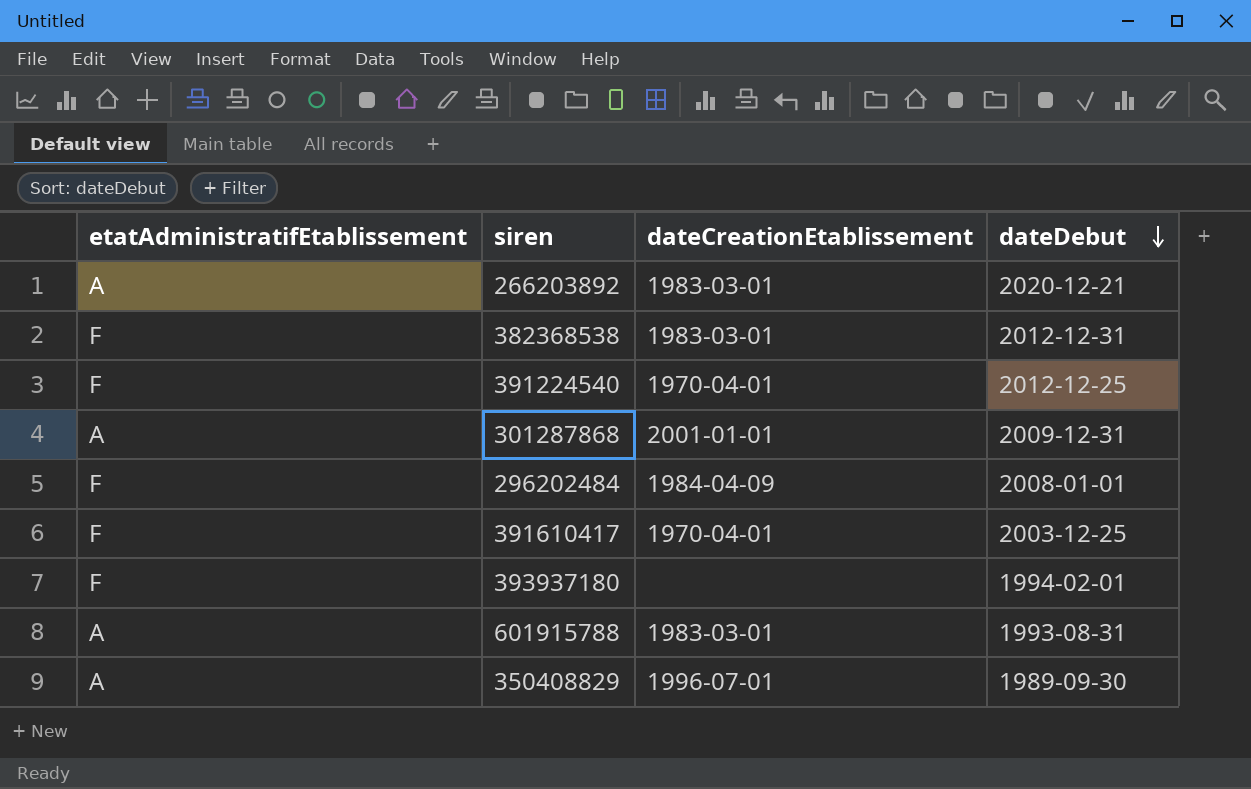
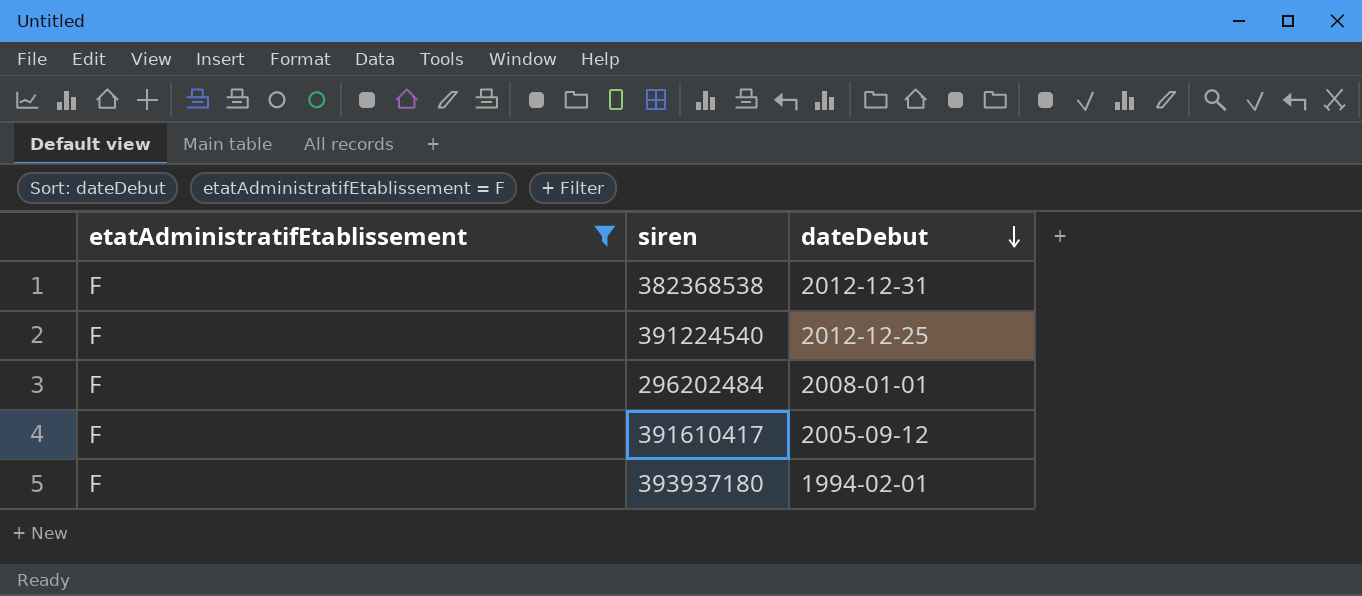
filter: none -> etatAdministratifEtablissement = F
column dateCreationEtablissement | position: 3 -> none
391610417 | dateDebut: 2003-12-25 -> 2005-09-12

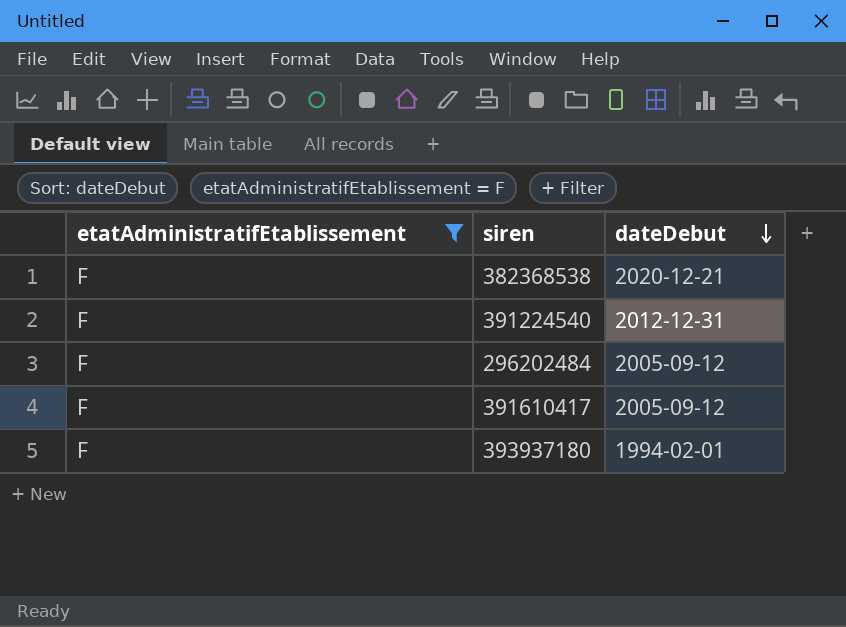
382368538 | dateDebut: 2012-12-31 -> 2020-12-21
391224540 | dateDebut: 2012-12-25 -> 2012-12-31
296202484 | dateDebut: 2008-01-01 -> 2005-09-12

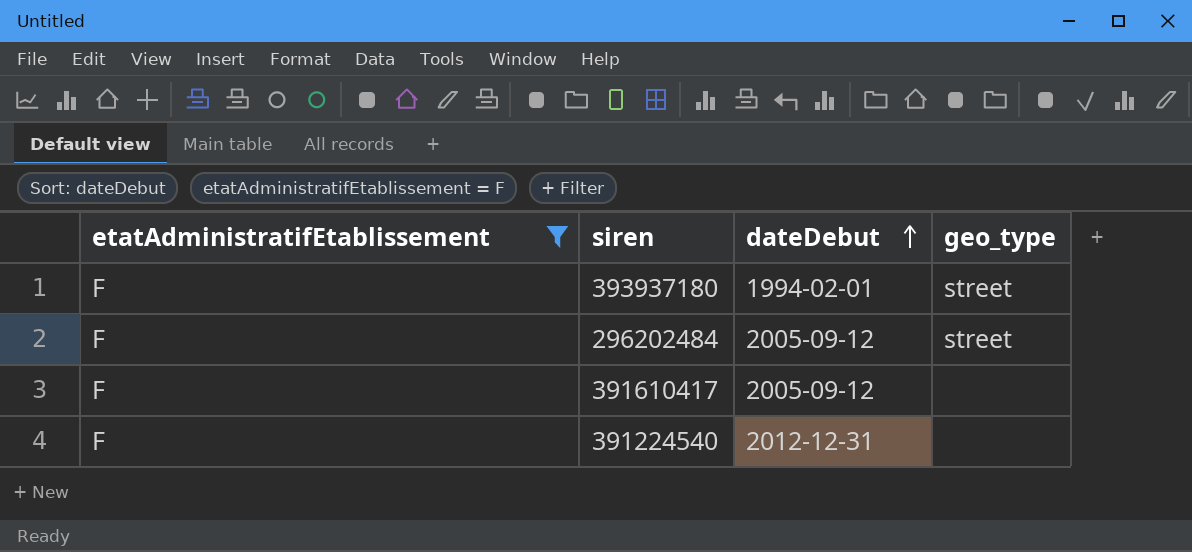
row order: dateDebut descending -> dateDebut ascending
column geo_type | position: none -> 4
row 382368538: F | 2020-12-21 -> none

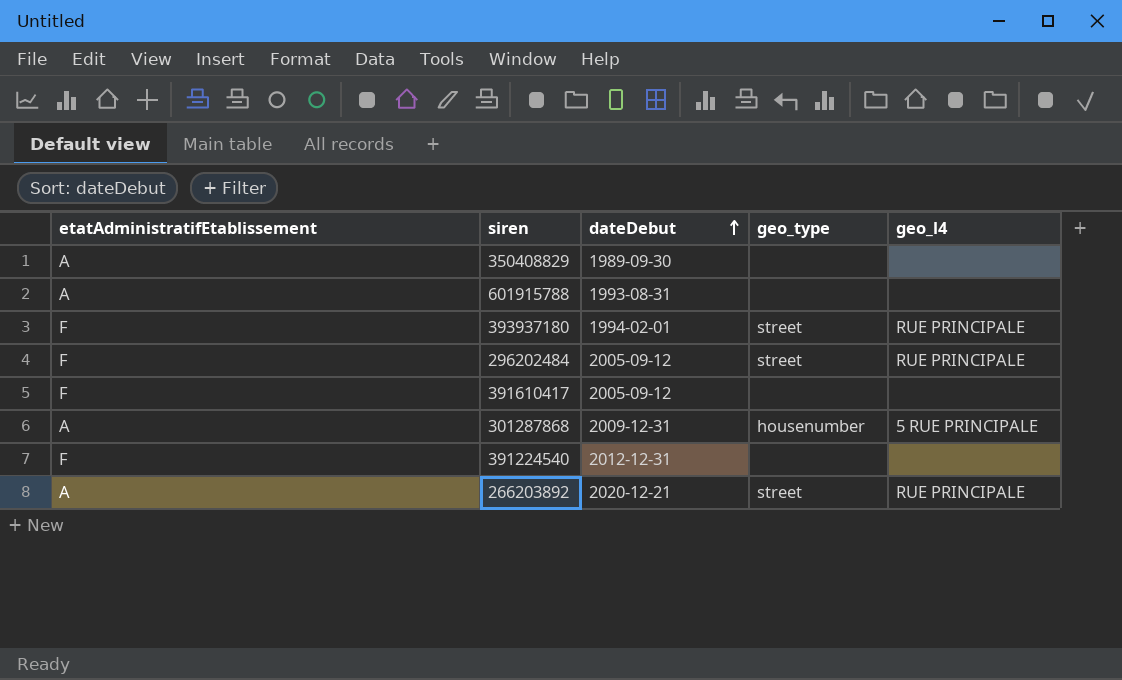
filter: etatAdministratifEtablissement = F -> none
column geo_l4 | position: none -> 5

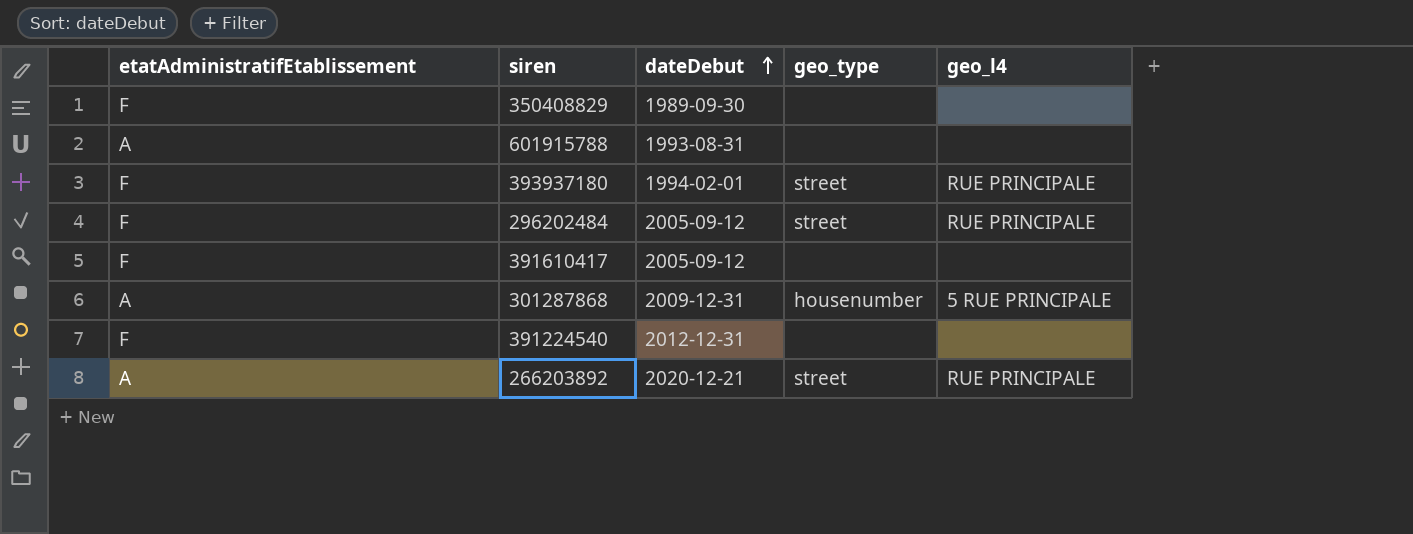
350408829 | etatAdministratifEtablissement: A -> F

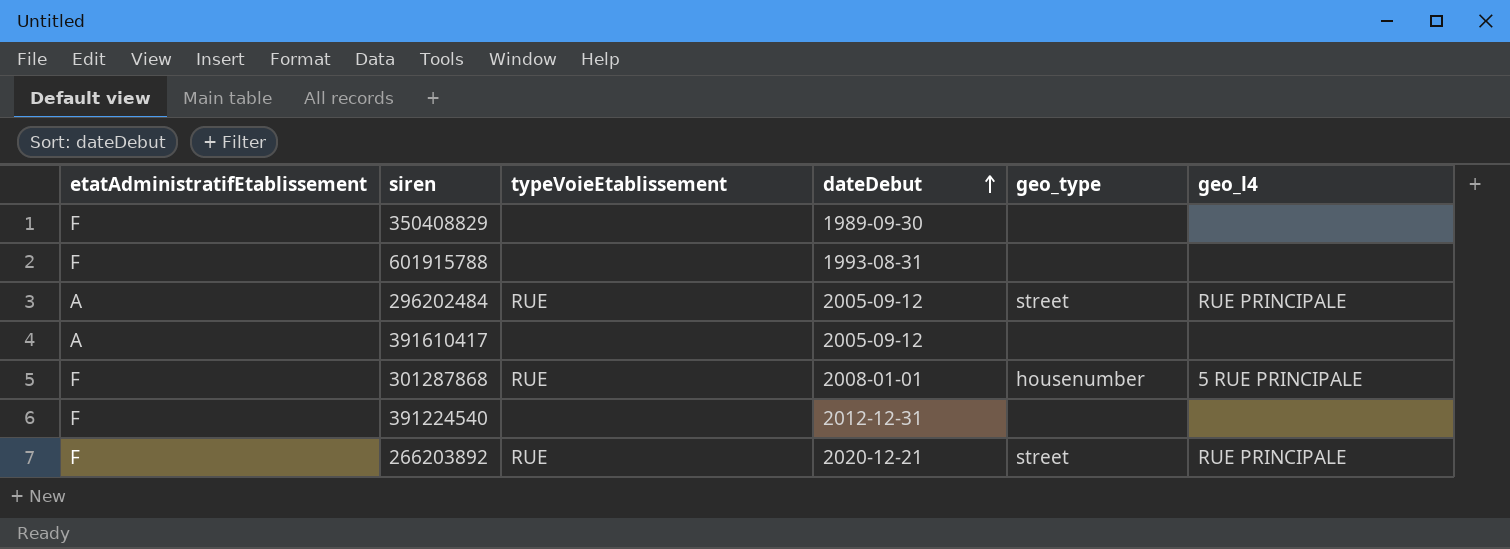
column typeVoieEtablissement | position: none -> 3
row 393937180: F | 1994-02-01 | street | RUE PRINCIPALE -> none
601915788 | etatAdministratifEtablissement: A -> F
296202484 | etatAdministratifEtablissement: F -> A
391610417 | etatAdministratifEtablissement: F -> A
301287868 | etatAdministratifEtablissement: A -> F
301287868 | dateDebut: 2009-12-31 -> 2008-01-01
266203892 | etatAdministratifEtablissement: A -> F

